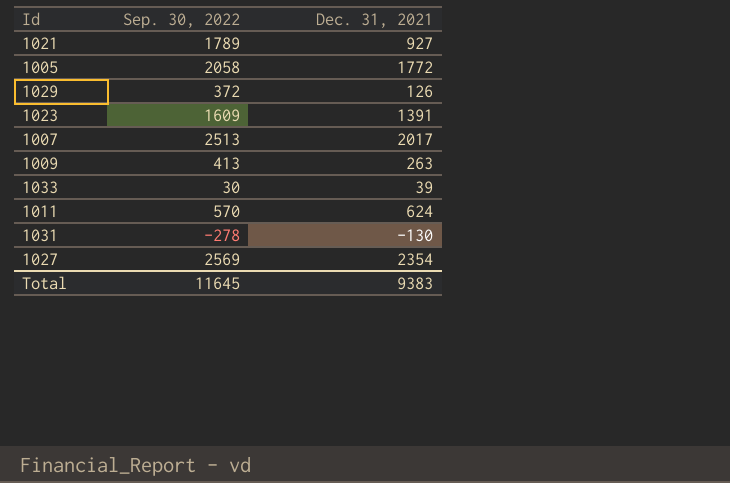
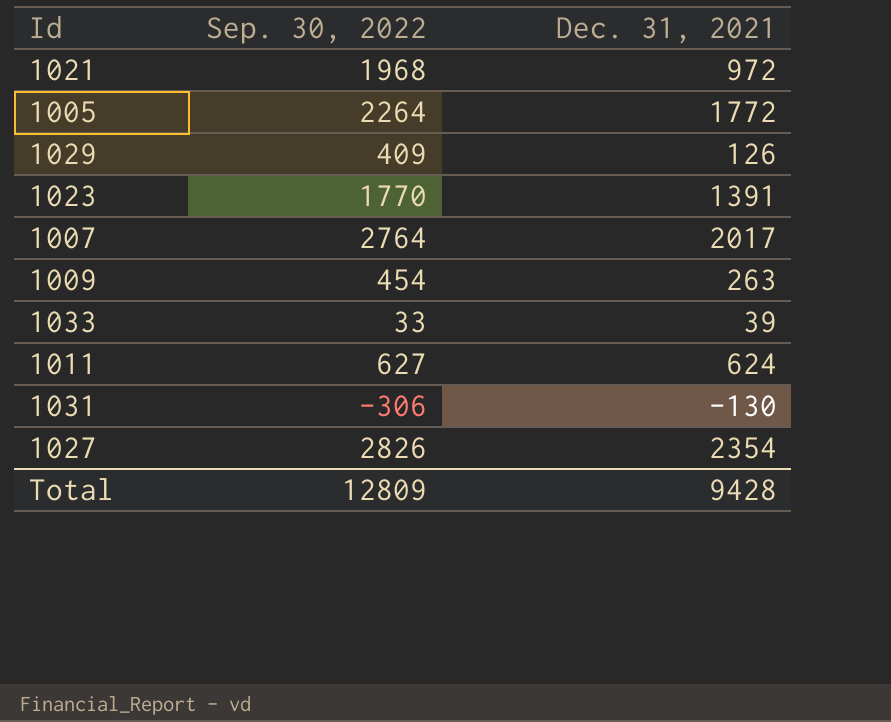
1021 | Sep. 30, 2022: 1789 -> 1968
1021 | Dec. 31, 2021: 927 -> 972
1005 | Sep. 30, 2022: 2058 -> 2264
1029 | Sep. 30, 2022: 372 -> 409
1023 | Sep. 30, 2022: 1609 -> 1770
1007 | Sep. 30, 2022: 2513 -> 2764
1009 | Sep. 30, 2022: 413 -> 454
1033 | Sep. 30, 2022: 30 -> 33
1011 | Sep. 30, 2022: 570 -> 627
1031 | Sep. 30, 2022: -278 -> -306
1027 | Sep. 30, 2022: 2569 -> 2826
Total | Sep. 30, 2022: 11645 -> 12809
Total | Dec. 31, 2021: 9383 -> 9428

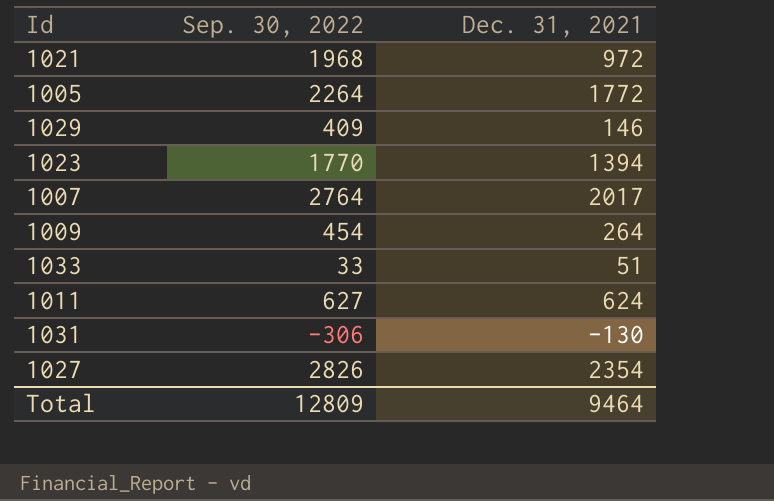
1029 | Dec. 31, 2021: 126 -> 146
1023 | Dec. 31, 2021: 1391 -> 1394
1009 | Dec. 31, 2021: 263 -> 264
1033 | Dec. 31, 2021: 39 -> 51
Total | Dec. 31, 2021: 9428 -> 9464

